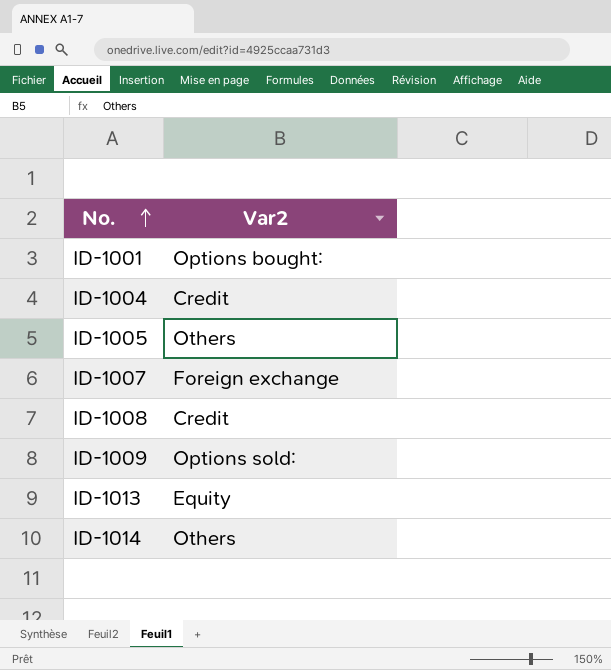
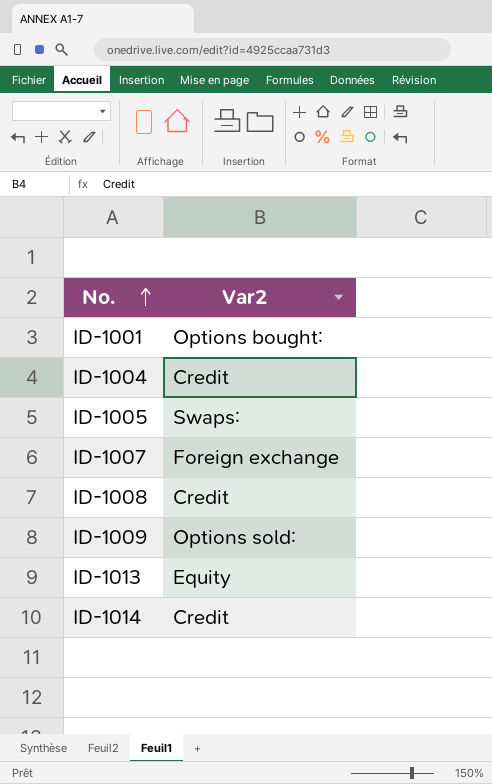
ID-1005 | Var2: Others -> Swaps:
ID-1014 | Var2: Others -> Credit

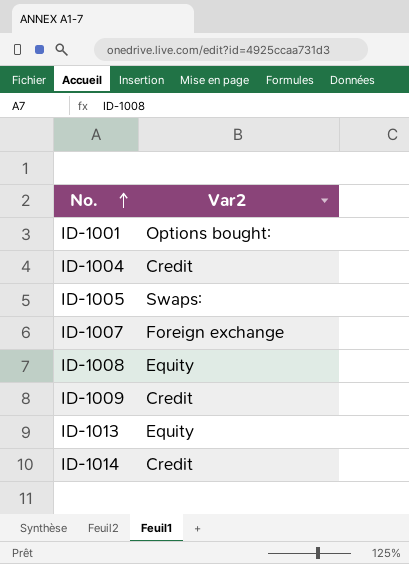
ID-1008 | Var2: Credit -> Equity
ID-1009 | Var2: Options sold: -> Credit

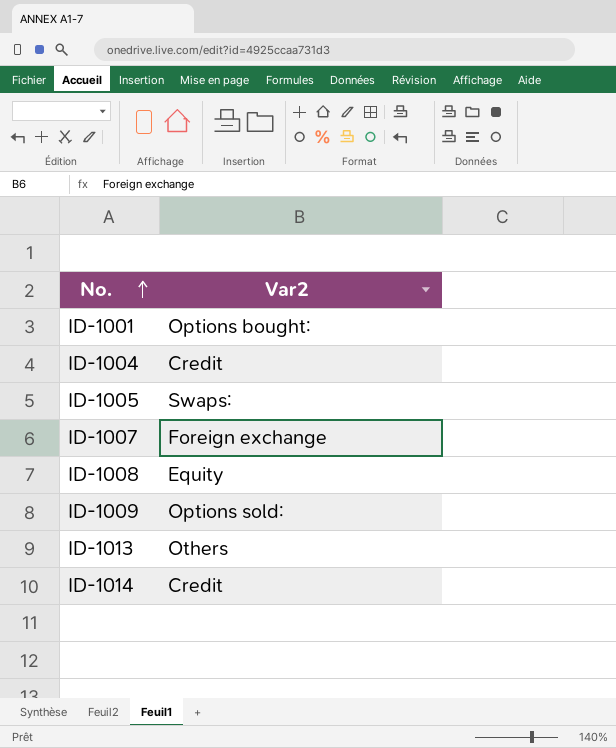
ID-1009 | Var2: Credit -> Options sold:
ID-1013 | Var2: Equity -> Others

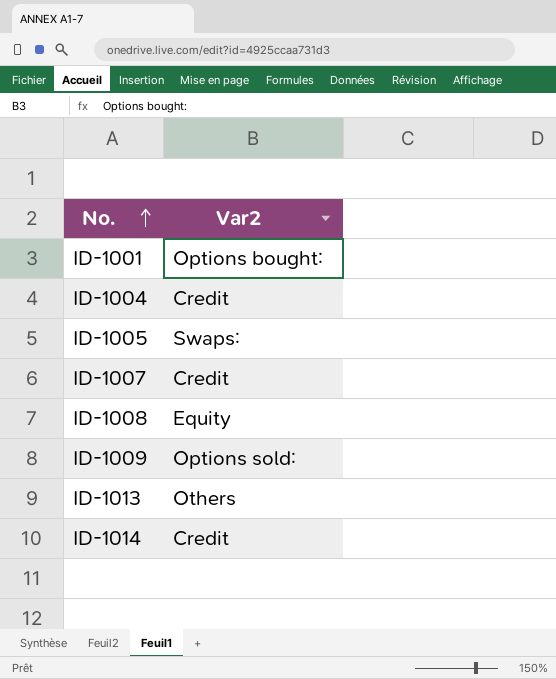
ID-1007 | Var2: Foreign exchange -> Credit

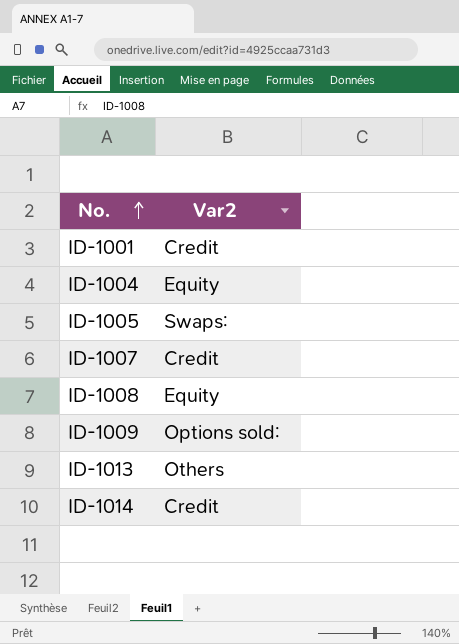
ID-1001 | Var2: Options bought: -> Credit
ID-1004 | Var2: Credit -> Equity

